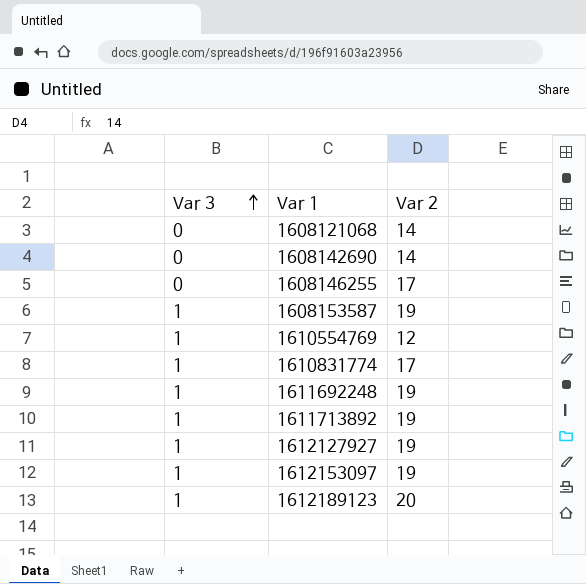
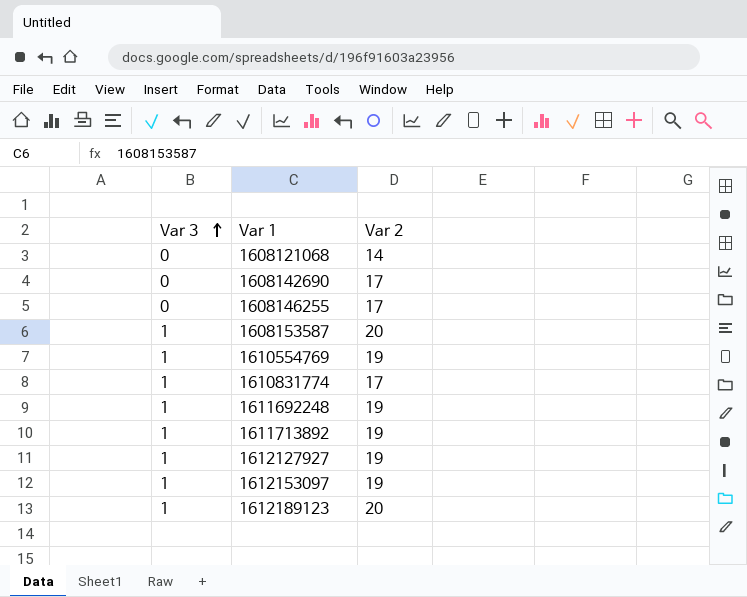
1608142690 | Var 2: 14 -> 17
1608153587 | Var 2: 19 -> 20
1610554769 | Var 2: 12 -> 19

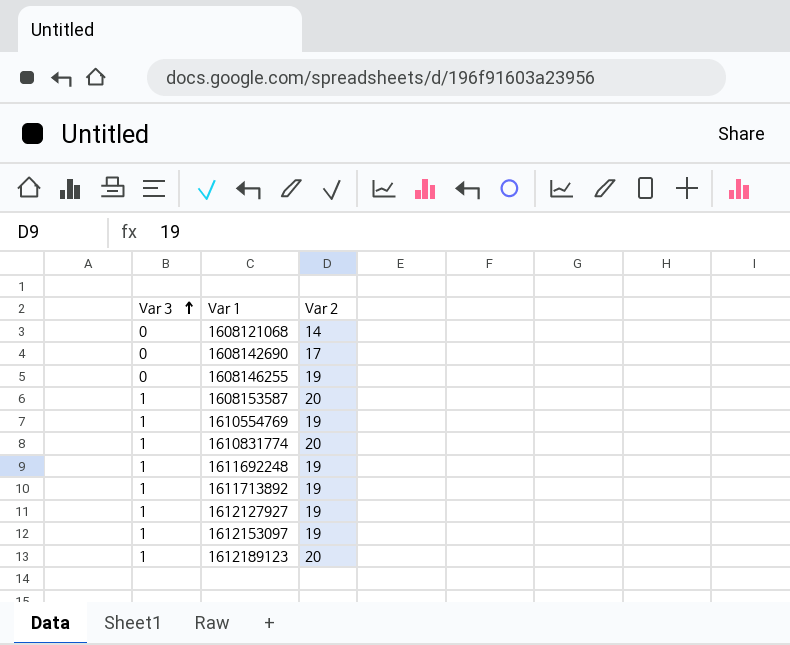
1608146255 | Var 2: 17 -> 19
1610831774 | Var 2: 17 -> 20

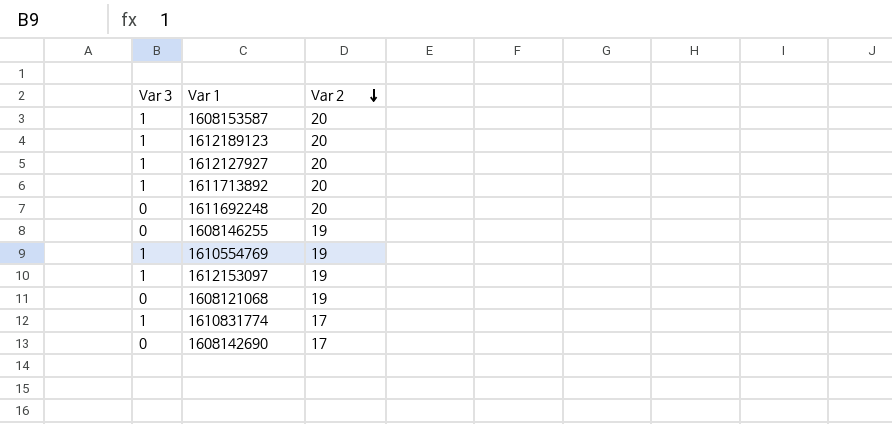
row order: Var 3 ascending -> Var 2 descending
1612127927 | Var 2: 19 -> 20
1611713892 | Var 2: 19 -> 20
1611692248 | Var 3: 1 -> 0
1611692248 | Var 2: 19 -> 20
1608121068 | Var 2: 14 -> 19
1610831774 | Var 2: 20 -> 17

